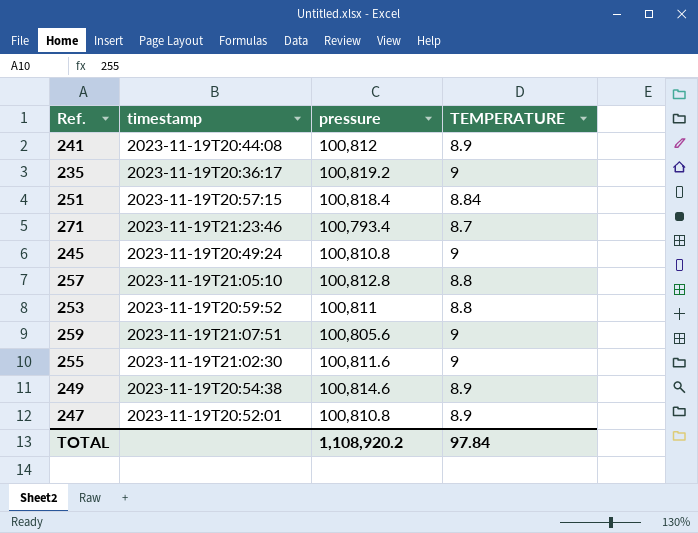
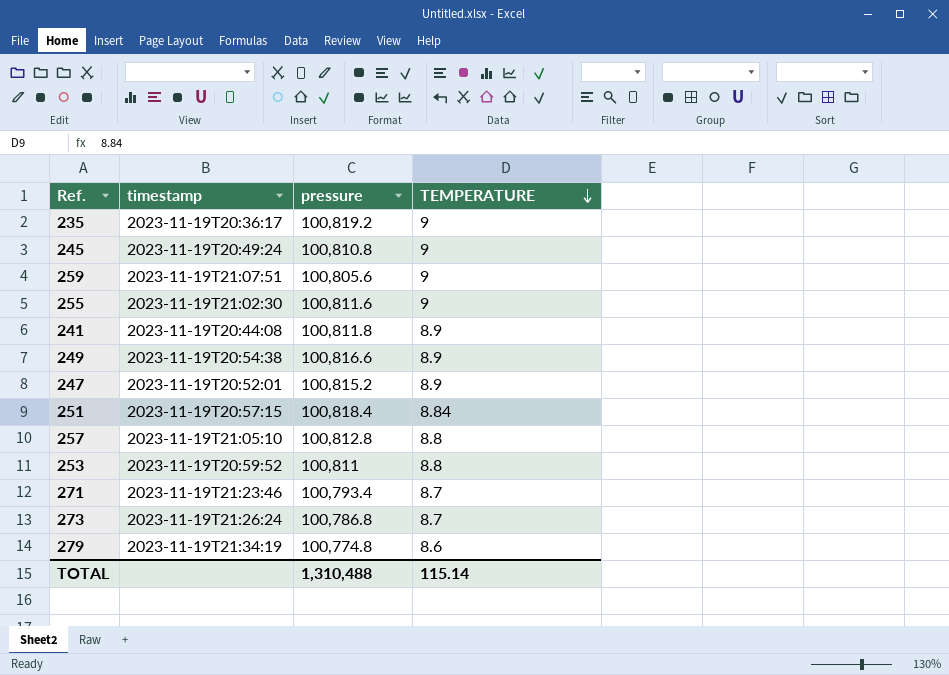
row order: none -> TEMPERATURE descending
241 | pressure: 100,812 -> 100,811.8
249 | pressure: 100,814.6 -> 100,816.6
247 | pressure: 100,810.8 -> 100,815.2
row 273: none -> 2023-11-19T21:26:24 | 100,786.8 | 8.7
row 279: none -> 2023-11-19T21:34:19 | 100,774.8 | 8.6
TOTAL | pressure: 1,108,920.2 -> 1,310,488
TOTAL | TEMPERATURE: 97.84 -> 115.14

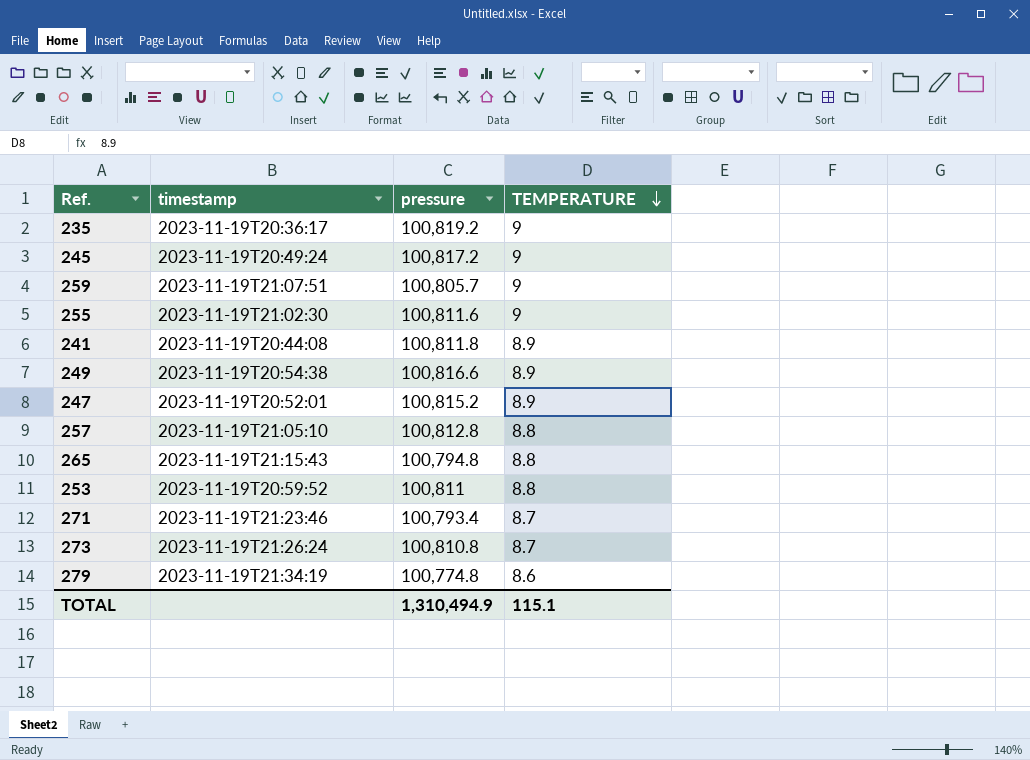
row 251: 2023-11-19T20:57:15 | 100,818.4 | 8.84 -> none
245 | pressure: 100,810.8 -> 100,817.2
259 | pressure: 100,805.6 -> 100,805.7
row 265: none -> 2023-11-19T21:15:43 | 100,794.8 | 8.8
273 | pressure: 100,786.8 -> 100,810.8
TOTAL | pressure: 1,310,488 -> 1,310,494.9
TOTAL | TEMPERATURE: 115.14 -> 115.1

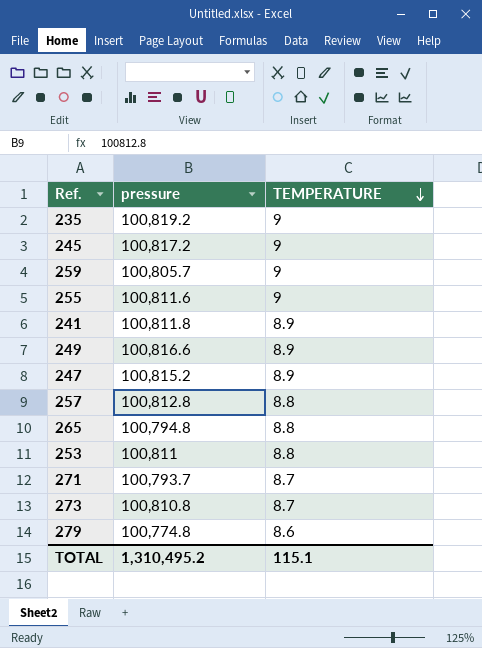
column timestamp | position: 2 -> none
271 | pressure: 100,793.4 -> 100,793.7
TOTAL | pressure: 1,310,494.9 -> 1,310,495.2

